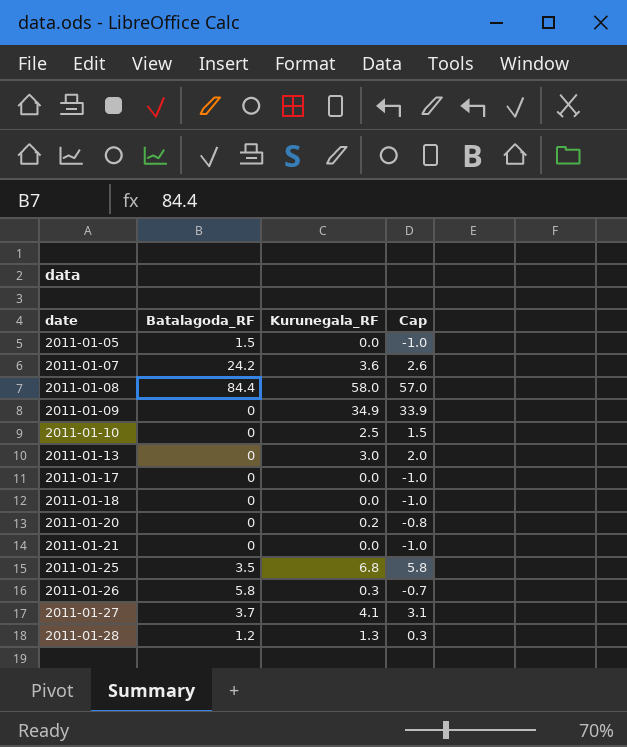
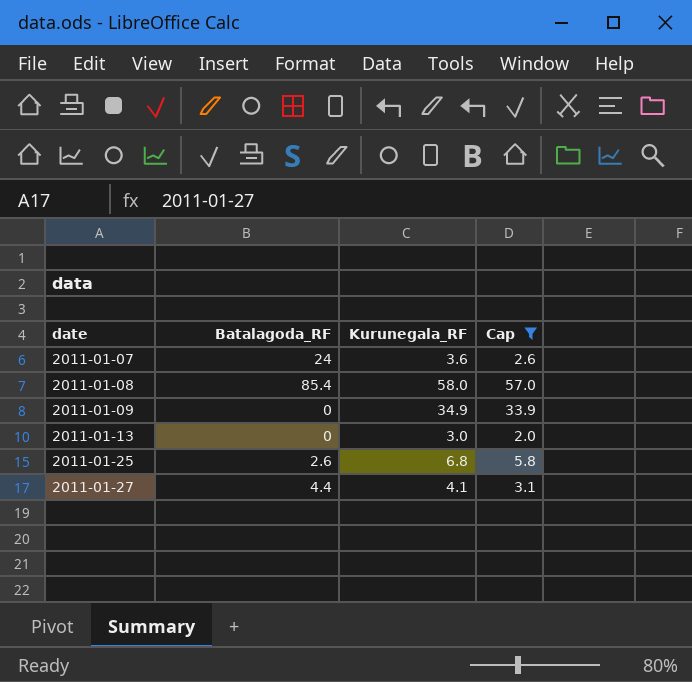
filter: none -> Cap >= 2.0
2011-01-07 | Batalagoda_RF: 24.2 -> 24
2011-01-08 | Batalagoda_RF: 84.4 -> 85.4
2011-01-25 | Batalagoda_RF: 3.5 -> 2.6
2011-01-27 | Batalagoda_RF: 3.7 -> 4.4

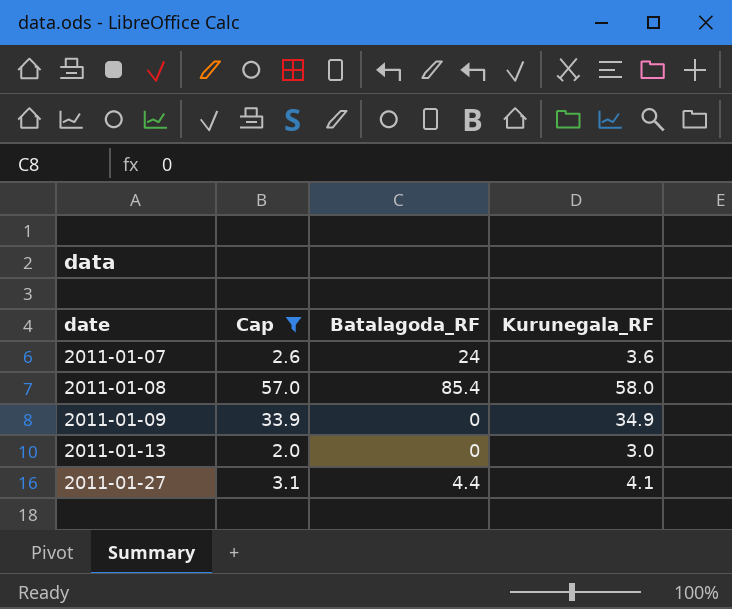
column Cap | position: 4 -> 2
row 2011-01-25: 2.6 | 6.8 | 5.8 -> none

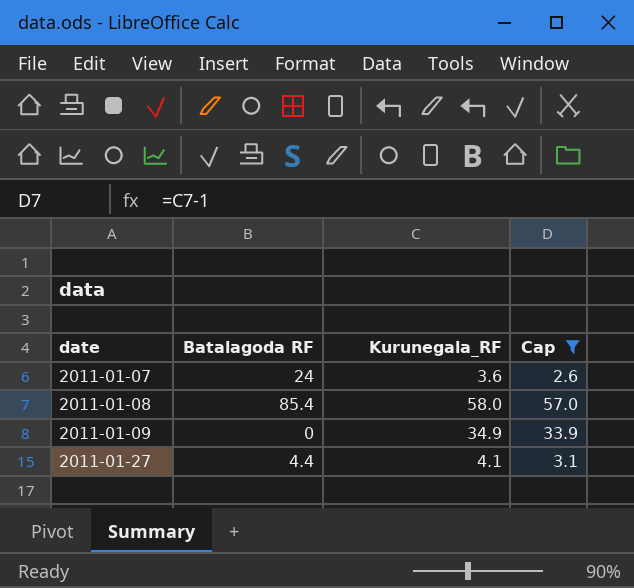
column name: Batalagoda_RF -> Batalagoda RF
column Cap | position: 2 -> 4
row 2011-01-13: 2.0 | 0 | 3.0 -> none

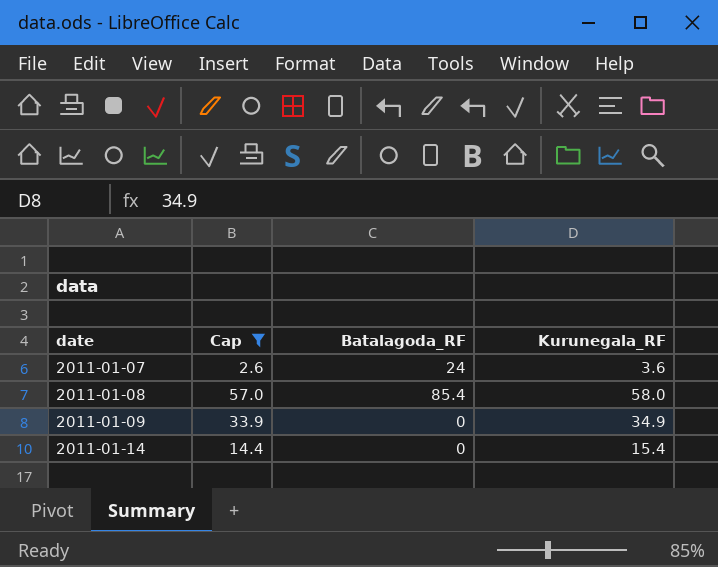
column Cap | position: 4 -> 2
column name: Batalagoda RF -> Batalagoda_RF
row 2011-01-27: 4.4 | 4.1 | 3.1 -> none
row 2011-01-14: none -> 14.4 | 0 | 15.4

